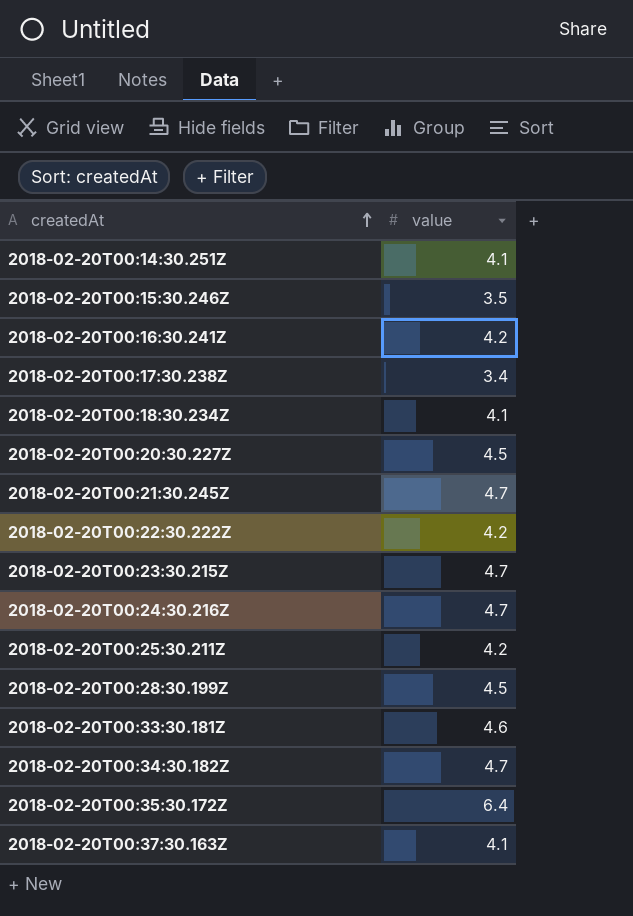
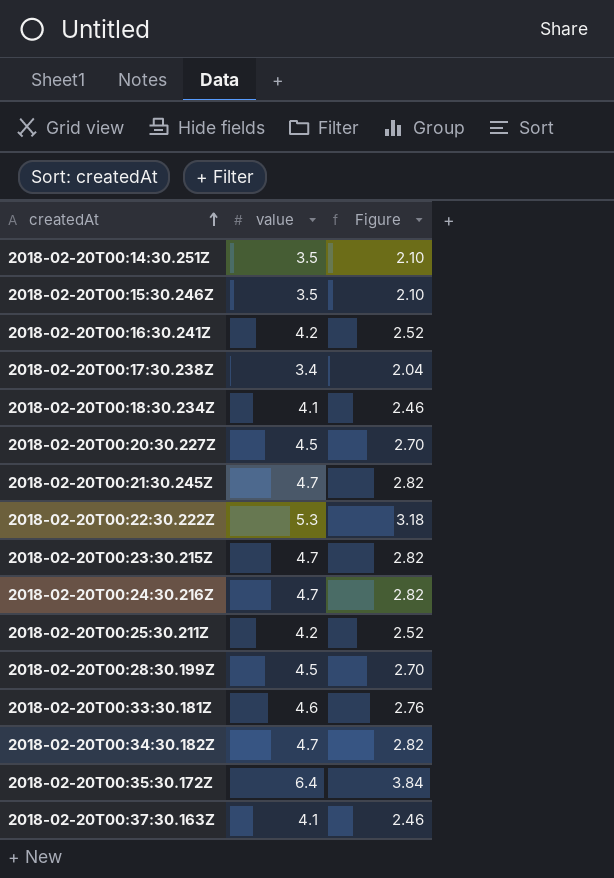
column Figure | formula: none -> [value] * 0.6
2018-02-20T00:14:30.251Z | value: 4.1 -> 3.5
2018-02-20T00:22:30.222Z | value: 4.2 -> 5.3

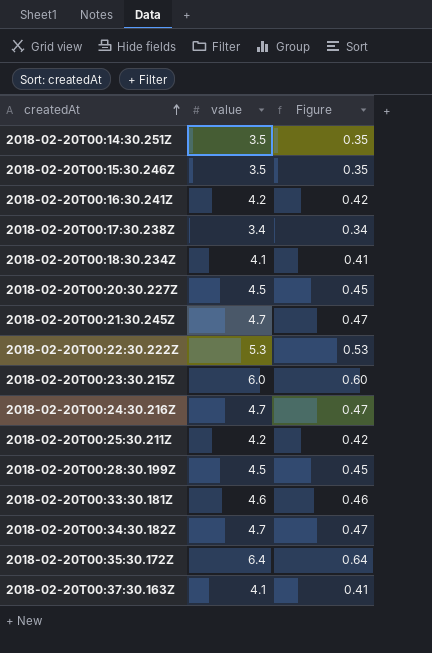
column Figure | formula: [value] * 0.6 -> [value] * 0.1
2018-02-20T00:23:30.215Z | value: 4.7 -> 6.0

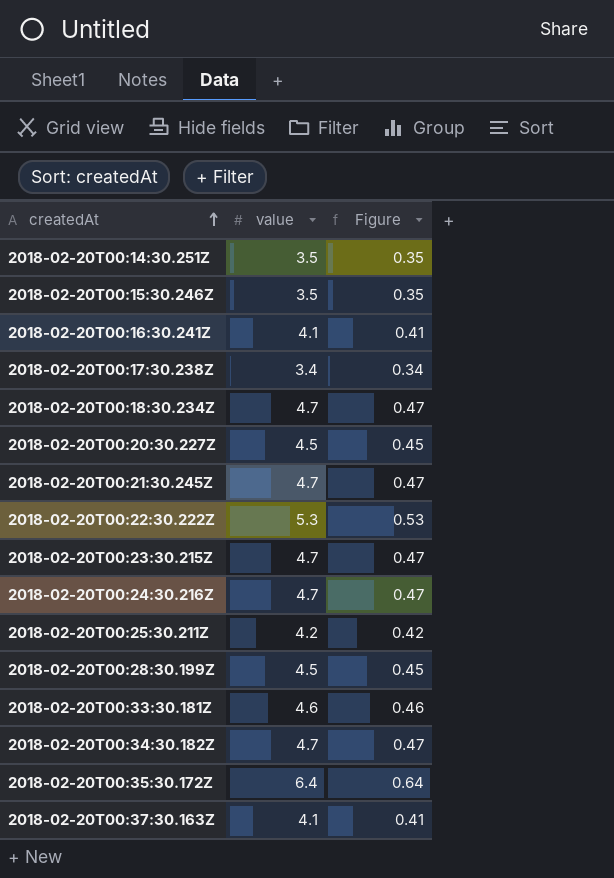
2018-02-20T00:16:30.241Z | value: 4.2 -> 4.1
2018-02-20T00:16:30.241Z | Figure: 0.42 -> 0.41
2018-02-20T00:18:30.234Z | value: 4.1 -> 4.7
2018-02-20T00:18:30.234Z | Figure: 0.41 -> 0.47
2018-02-20T00:23:30.215Z | value: 6.0 -> 4.7
2018-02-20T00:23:30.215Z | Figure: 0.60 -> 0.47

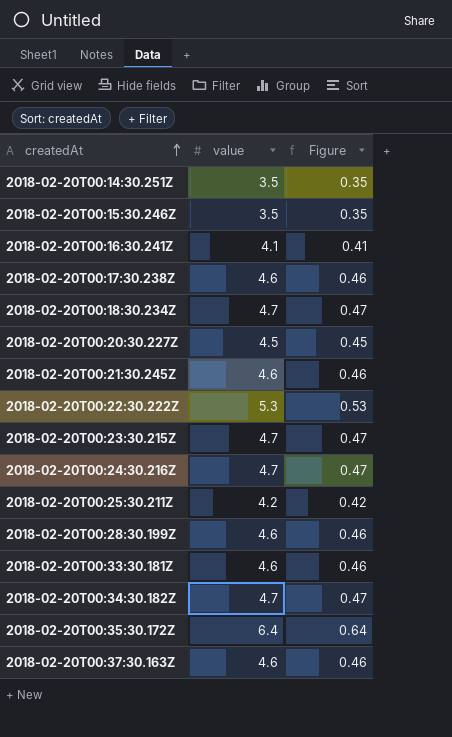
2018-02-20T00:17:30.238Z | value: 3.4 -> 4.6
2018-02-20T00:17:30.238Z | Figure: 0.34 -> 0.46
2018-02-20T00:21:30.245Z | value: 4.7 -> 4.6
2018-02-20T00:21:30.245Z | Figure: 0.47 -> 0.46
2018-02-20T00:28:30.199Z | value: 4.5 -> 4.6
2018-02-20T00:28:30.199Z | Figure: 0.45 -> 0.46
2018-02-20T00:37:30.163Z | value: 4.1 -> 4.6
2018-02-20T00:37:30.163Z | Figure: 0.41 -> 0.46

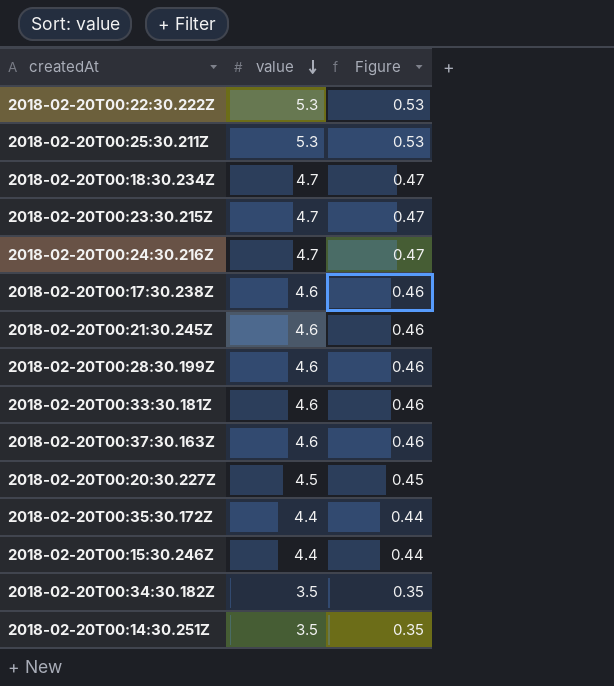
row order: createdAt ascending -> value descending
row 2018-02-20T00:16:30.241Z: 4.1 | 0.41 -> none
2018-02-20T00:25:30.211Z | value: 4.2 -> 5.3
2018-02-20T00:25:30.211Z | Figure: 0.42 -> 0.53
2018-02-20T00:35:30.172Z | value: 6.4 -> 4.4
2018-02-20T00:35:30.172Z | Figure: 0.64 -> 0.44
2018-02-20T00:15:30.246Z | value: 3.5 -> 4.4
2018-02-20T00:15:30.246Z | Figure: 0.35 -> 0.44
2018-02-20T00:34:30.182Z | value: 4.7 -> 3.5
2018-02-20T00:34:30.182Z | Figure: 0.47 -> 0.35

